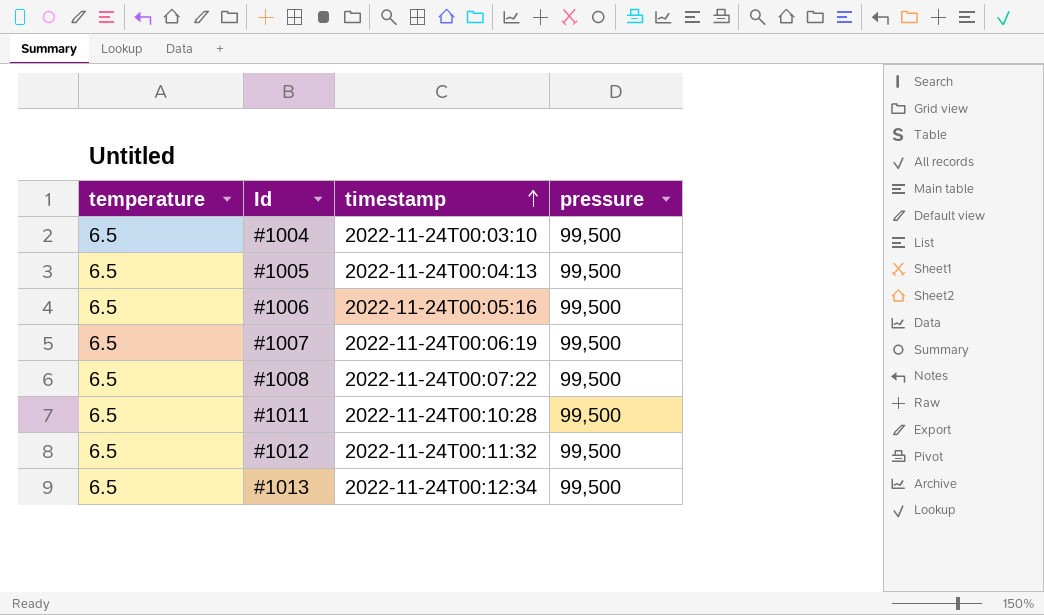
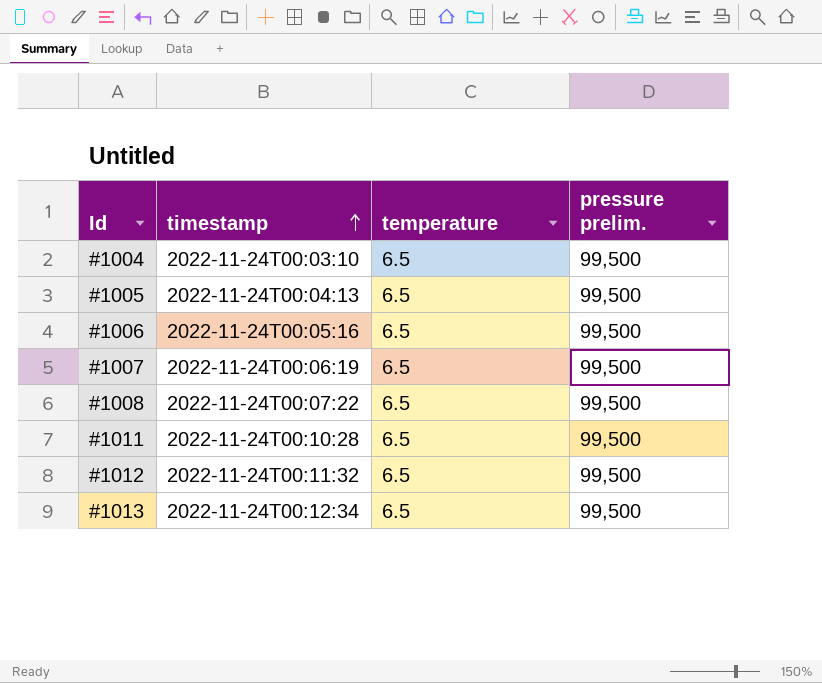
column temperature | position: 1 -> 3
column name: pressure -> pressure prelim.

